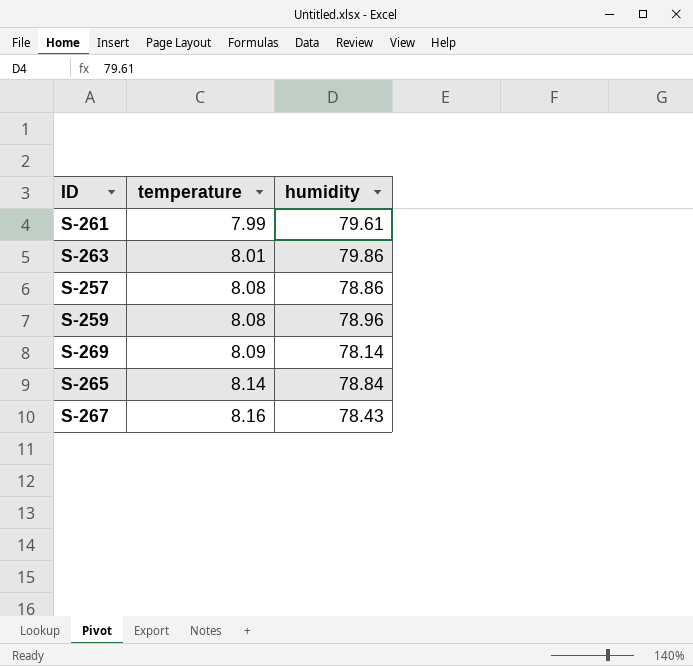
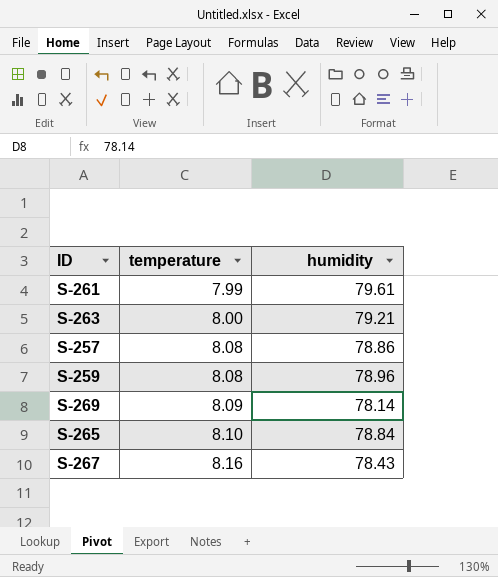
S-263 | temperature: 8.01 -> 8.00
S-263 | humidity: 79.86 -> 79.21
S-265 | temperature: 8.14 -> 8.10

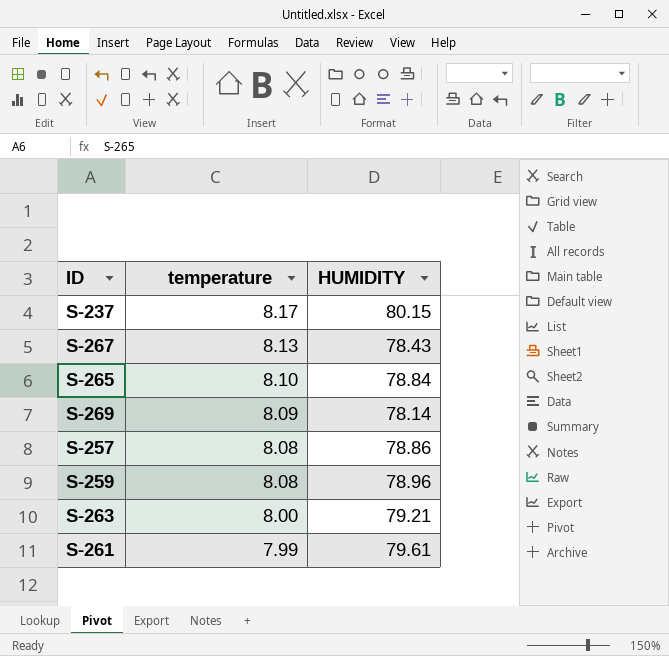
row order: temperature ascending -> temperature descending
column name: humidity -> HUMIDITY
row S-237: none -> 8.17 | 80.15
S-267 | temperature: 8.16 -> 8.13

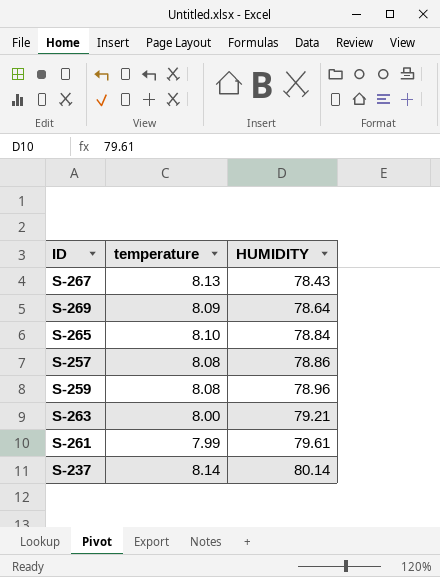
row order: temperature descending -> HUMIDITY ascending
S-269 | HUMIDITY: 78.14 -> 78.64
S-237 | temperature: 8.17 -> 8.14
S-237 | HUMIDITY: 80.15 -> 80.14

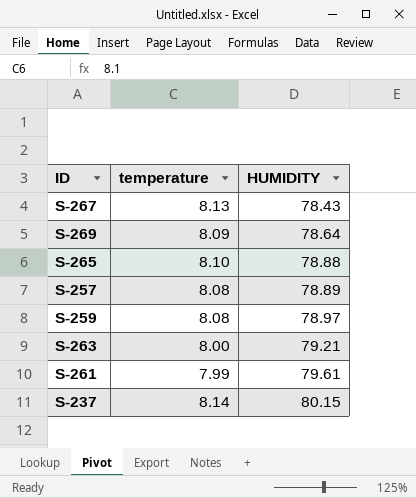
S-265 | HUMIDITY: 78.84 -> 78.88
S-257 | HUMIDITY: 78.86 -> 78.89
S-259 | HUMIDITY: 78.96 -> 78.97
S-237 | HUMIDITY: 80.14 -> 80.15

